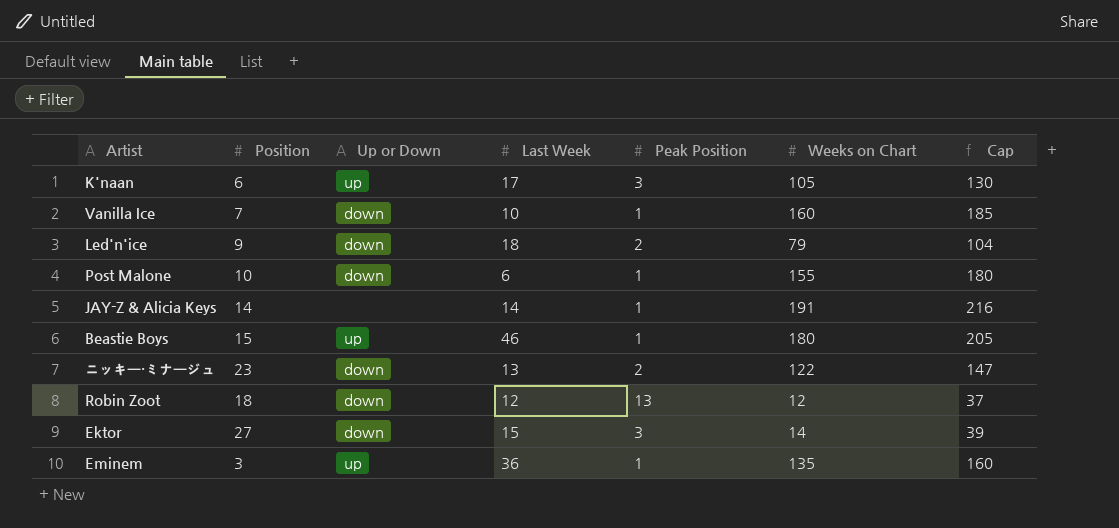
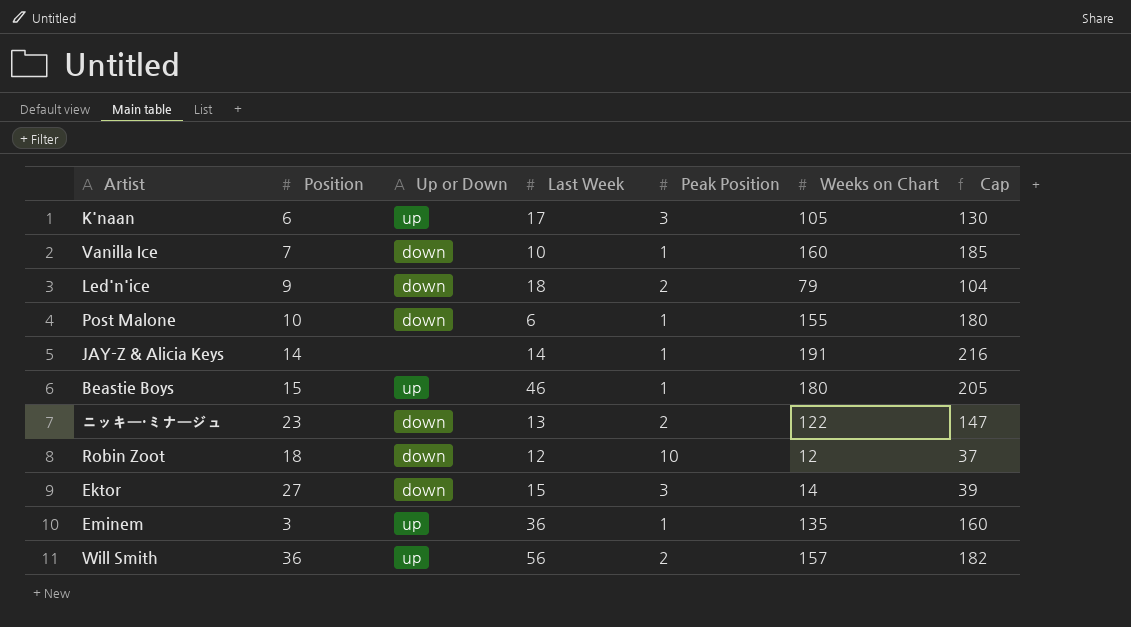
Robin Zoot | Peak Position: 13 -> 10
row Will Smith: none -> 36 | up | 56 | 2 | 157 | 182

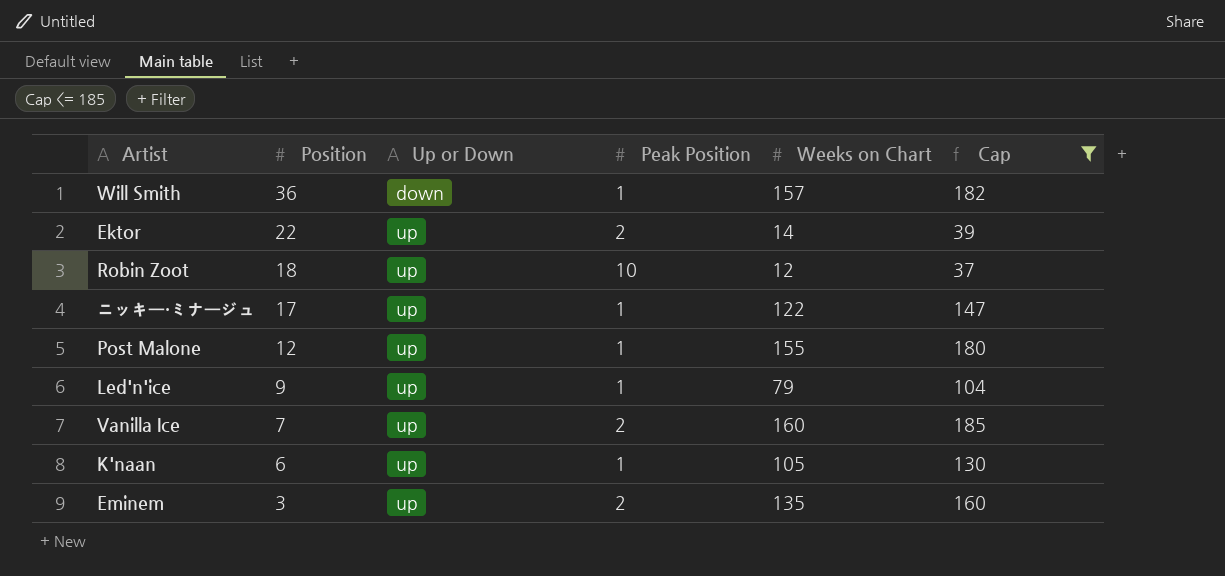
filter: none -> Cap <= 185
row order: none -> Position descending
column Last Week | position: 4 -> none
Will Smith | Up or Down: up -> down
Will Smith | Peak Position: 2 -> 1
Ektor | Position: 27 -> 22
Ektor | Up or Down: down -> up
Ektor | Peak Position: 3 -> 2
Robin Zoot | Up or Down: down -> up
ニッキー・ミナージュ | Position: 23 -> 17
ニッキー・ミナージュ | Up or Down: down -> up
ニッキー・ミナージュ | Peak Position: 2 -> 1
Post Malone | Position: 10 -> 12
Post Malone | Up or Down: down -> up
Led'n'ice | Up or Down: down -> up
Led'n'ice | Peak Position: 2 -> 1
Vanilla Ice | Up or Down: down -> up
Vanilla Ice | Peak Position: 1 -> 2
K'naan | Peak Position: 3 -> 1
Eminem | Peak Position: 1 -> 2

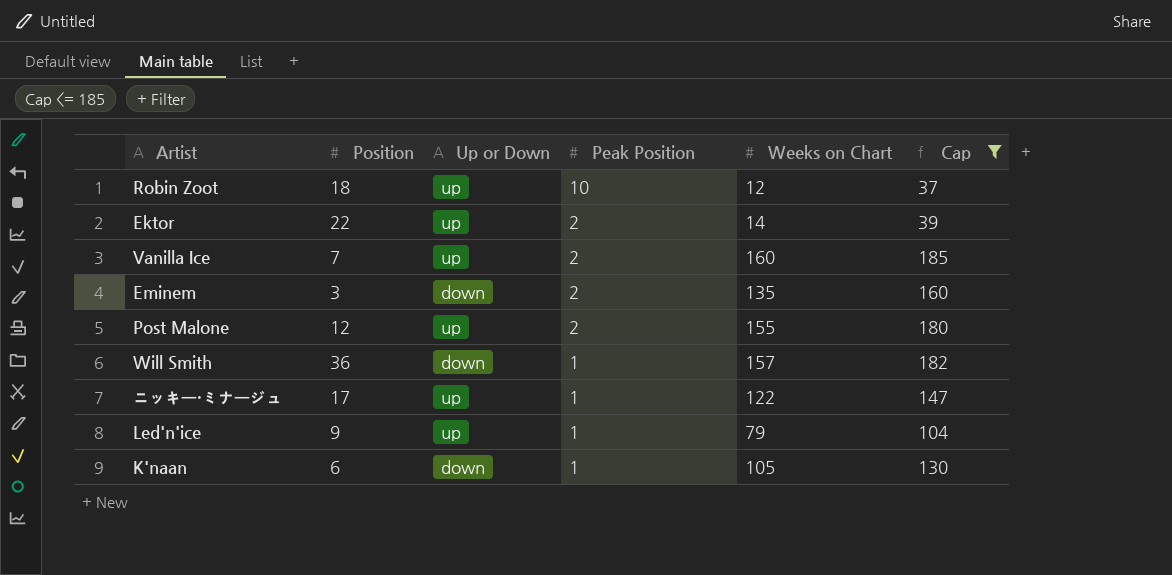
row order: Position descending -> Peak Position descending
Eminem | Up or Down: up -> down
Post Malone | Peak Position: 1 -> 2
K'naan | Up or Down: up -> down

